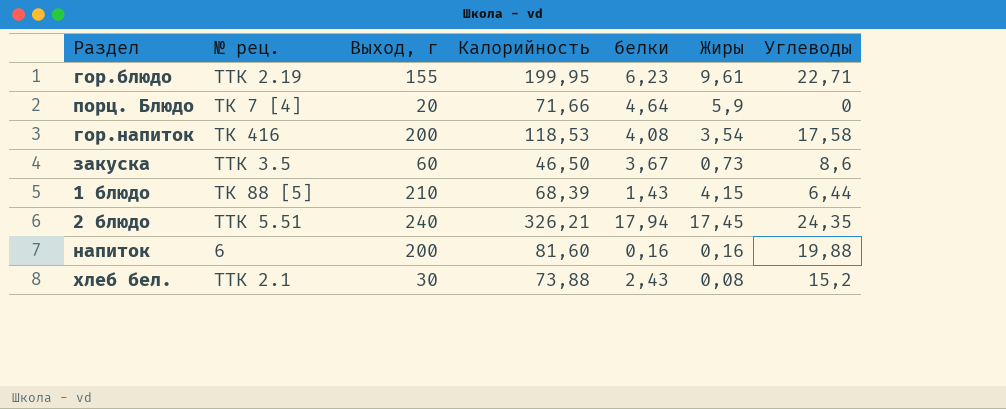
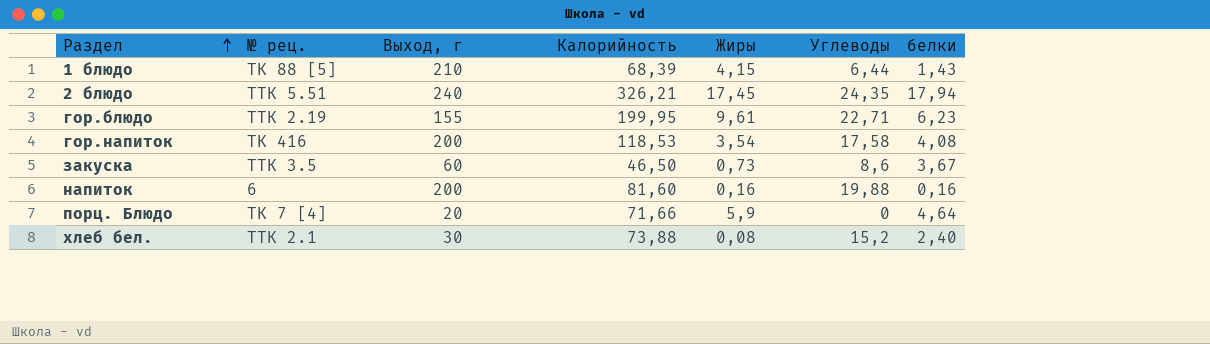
row order: none -> Раздел ascending
column белки | position: 5 -> 7
хлеб бел. | белки: 2,43 -> 2,40

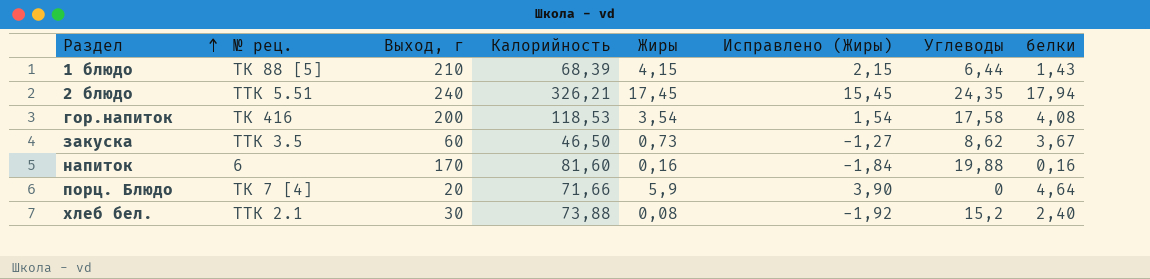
column Исправлено (Жиры) | formula: none -> [Жиры] - 2
row гор.блюдо: ТТК 2.19 | 155 | 199,95 | 9,61 | 22,71 | 6,23 -> none
закуска | Углеводы: 8,6 -> 8,62
напиток | Выход, г: 200 -> 170

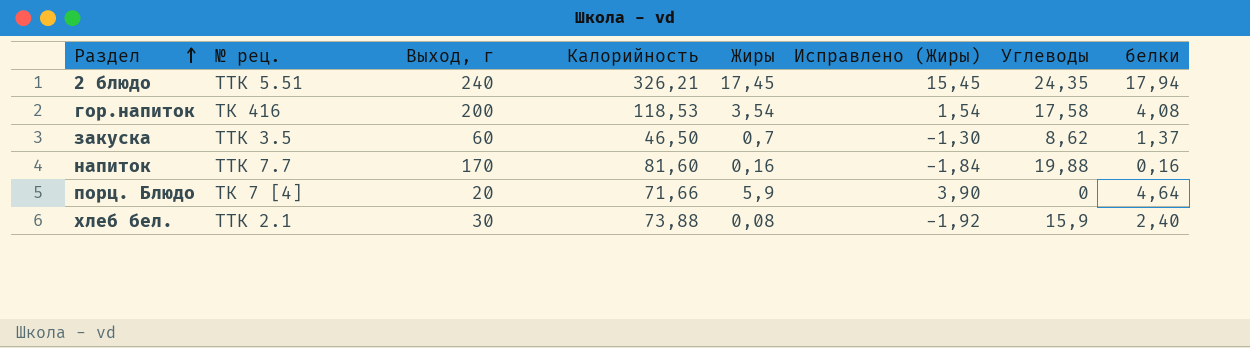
row 1 блюдо: ТК 88 [5] | 210 | 68,39 | 4,15 | 2,15 | 6,44 | 1,43 -> none
закуска | Жиры: 0,73 -> 0,7
закуска | Исправлено (Жиры): -1,27 -> -1,30
закуска | белки: 3,67 -> 1,37
напиток | № рец.: 6 -> ТТК 7.7
хлеб бел. | Углеводы: 15,2 -> 15,9

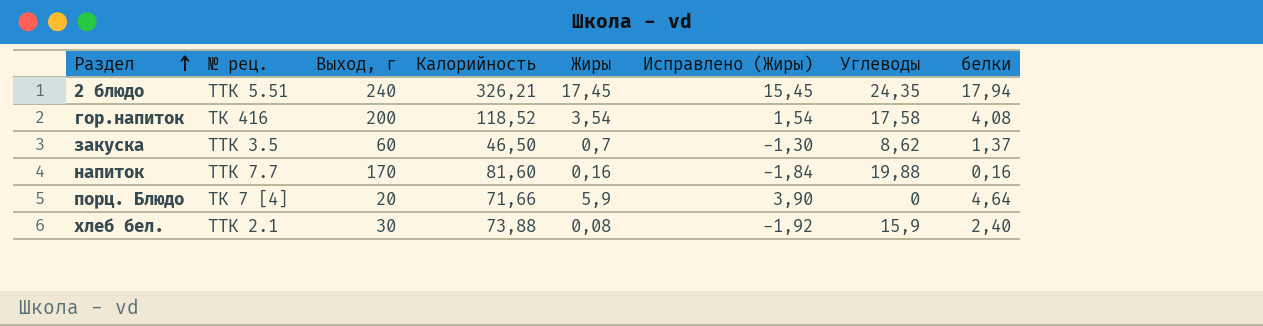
гор.напиток | Калорийность: 118,53 -> 118,52

